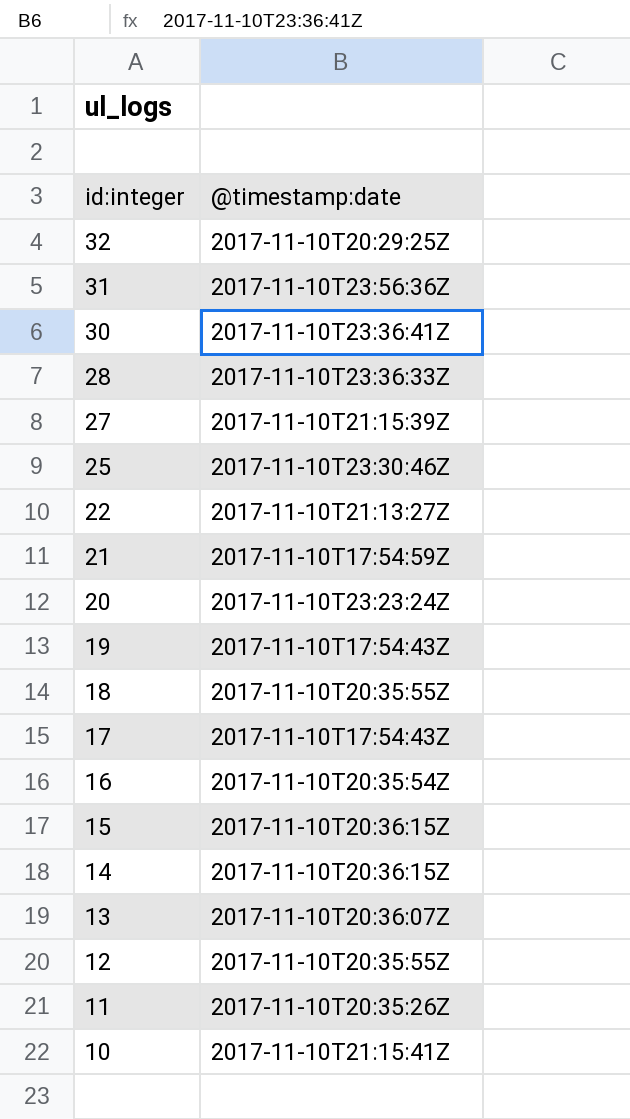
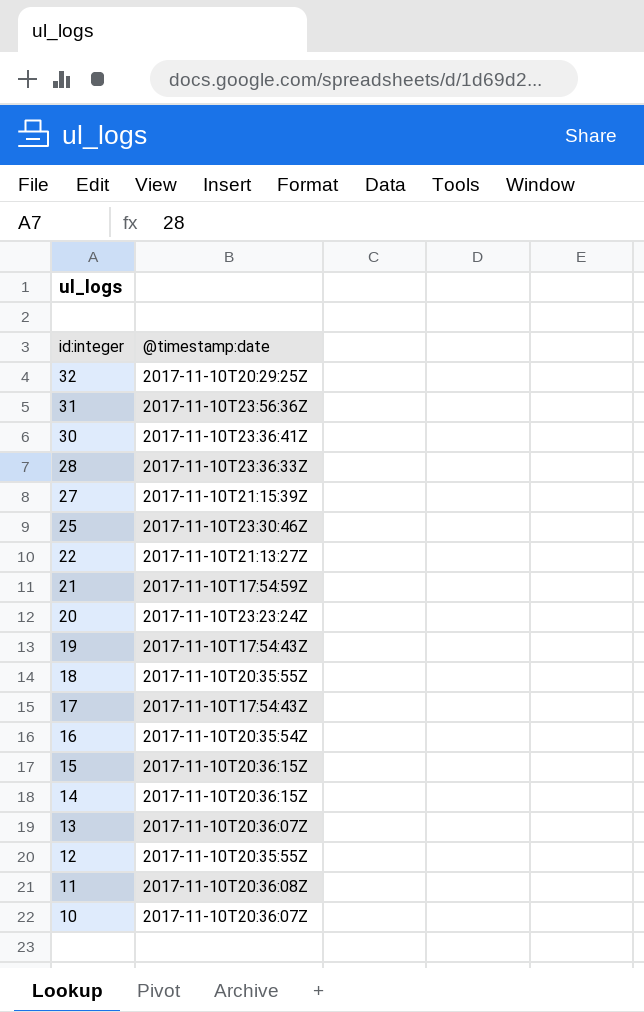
11 | @timestamp:date: 2017-11-10T20:35:26Z -> 2017-11-10T20:36:08Z
10 | @timestamp:date: 2017-11-10T21:15:41Z -> 2017-11-10T20:36:07Z

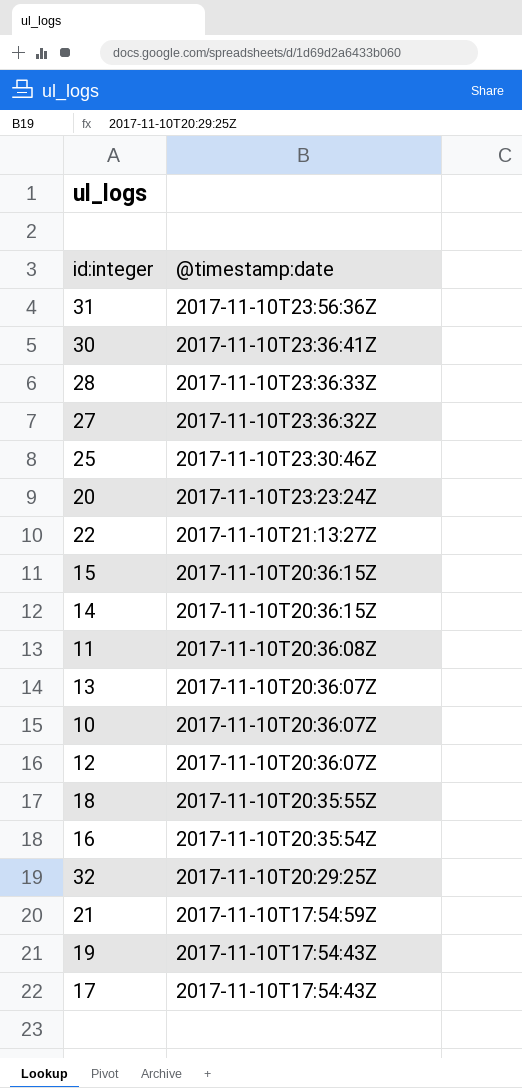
row order: id:integer descending -> @timestamp:date descending
27 | @timestamp:date: 2017-11-10T21:15:39Z -> 2017-11-10T23:36:32Z
12 | @timestamp:date: 2017-11-10T20:35:55Z -> 2017-11-10T20:36:07Z

